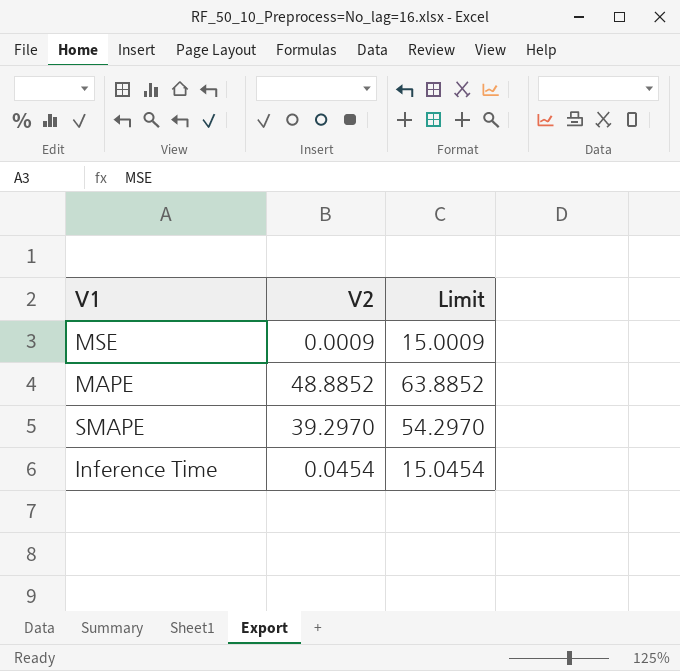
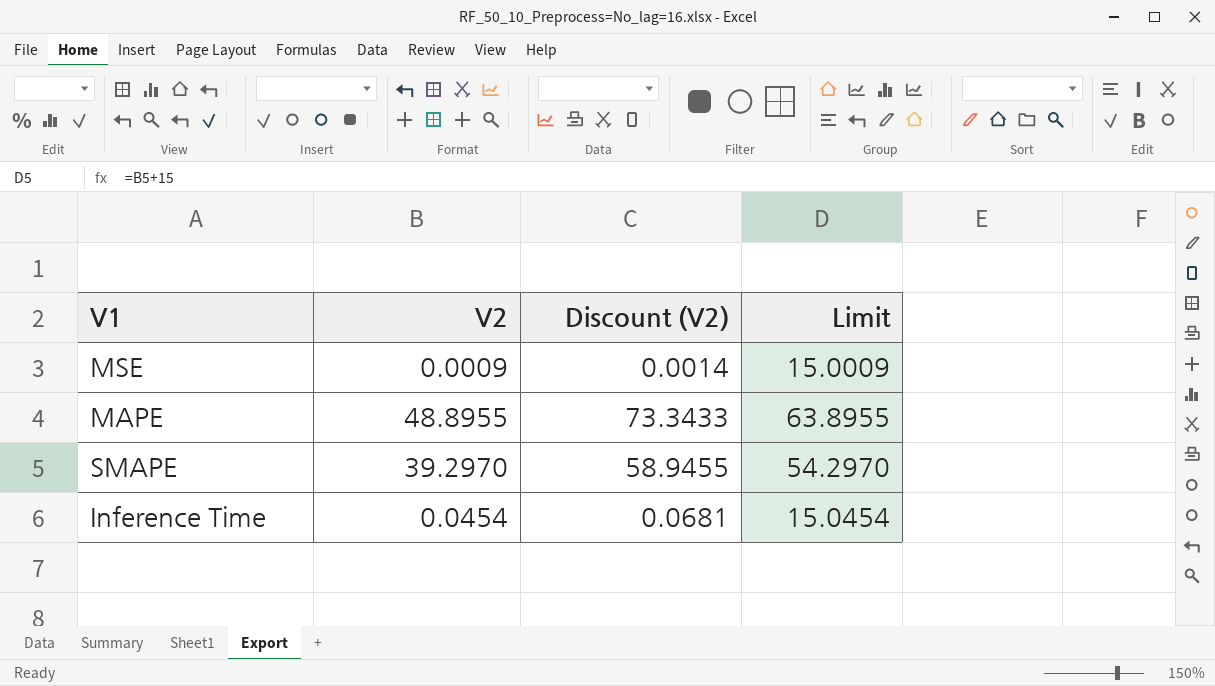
column Discount (V2) | formula: none -> [V2] * 1.5
MAPE | V2: 48.8852 -> 48.8955
MAPE | Limit: 63.8852 -> 63.8955

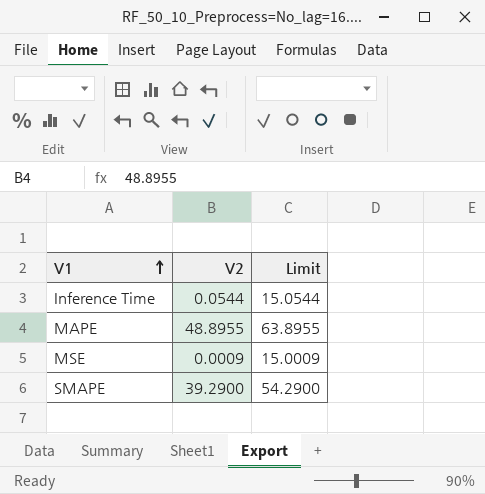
row order: none -> V1 ascending
column Discount (V2) | formula: [V2] * 1.5 -> none
Inference Time | V2: 0.0454 -> 0.0544
Inference Time | Limit: 15.0454 -> 15.0544
SMAPE | V2: 39.2970 -> 39.2900
SMAPE | Limit: 54.2970 -> 54.2900

